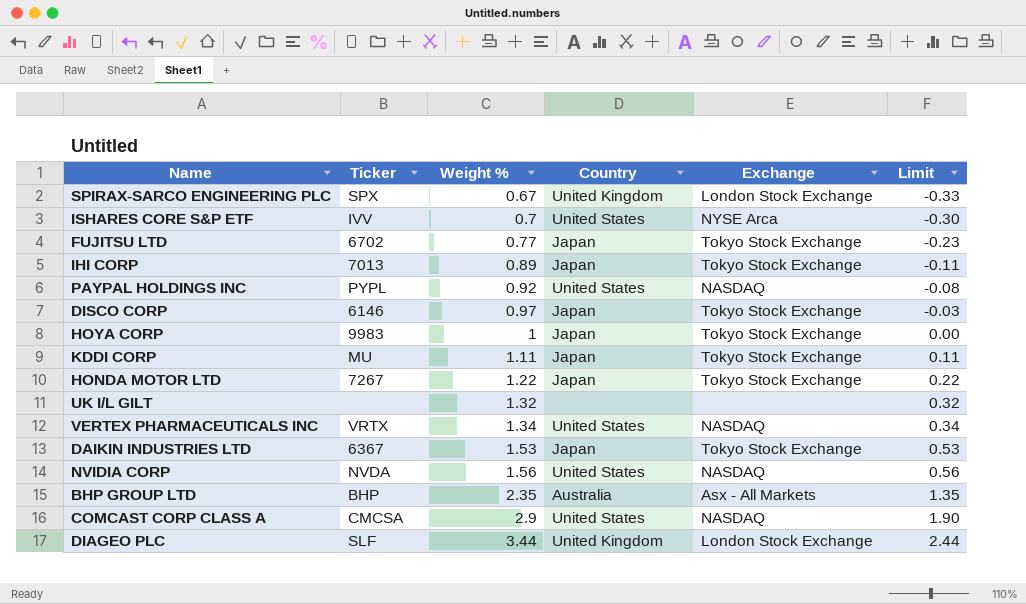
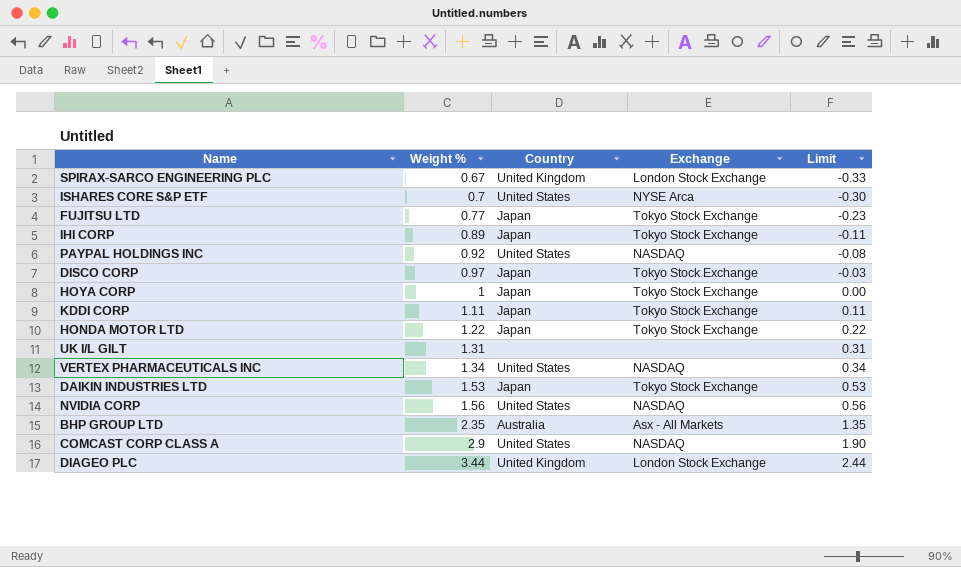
column Ticker | position: 2 -> none
UK I/L GILT | Weight %: 1.32 -> 1.31
UK I/L GILT | Limit: 0.32 -> 0.31

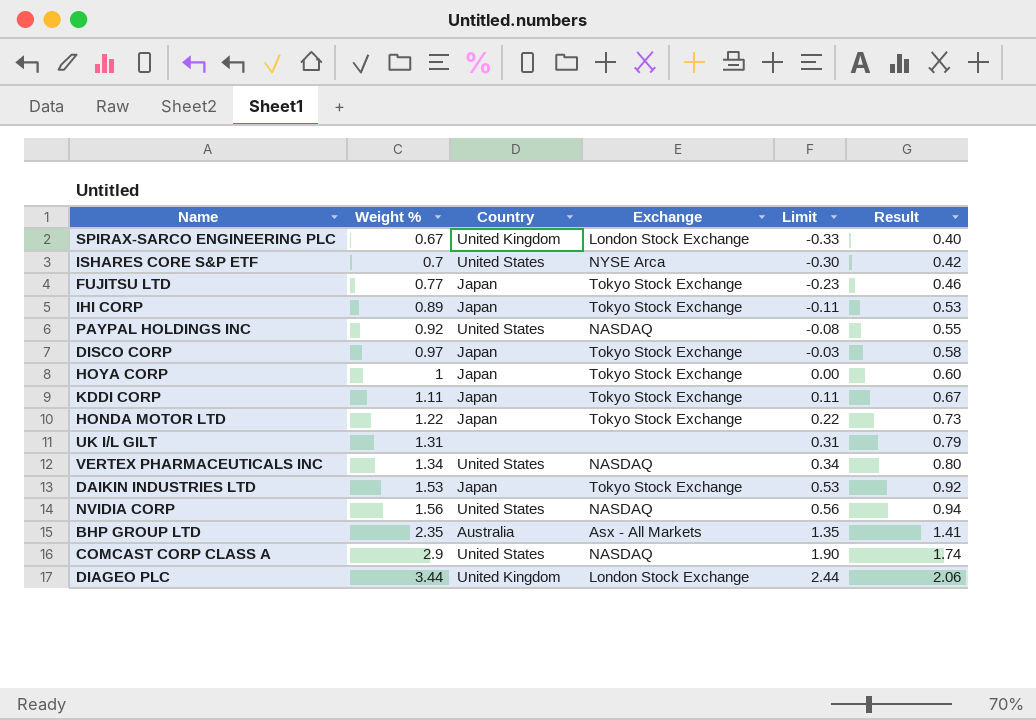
column Result | formula: none -> [Weight %] * 0.6

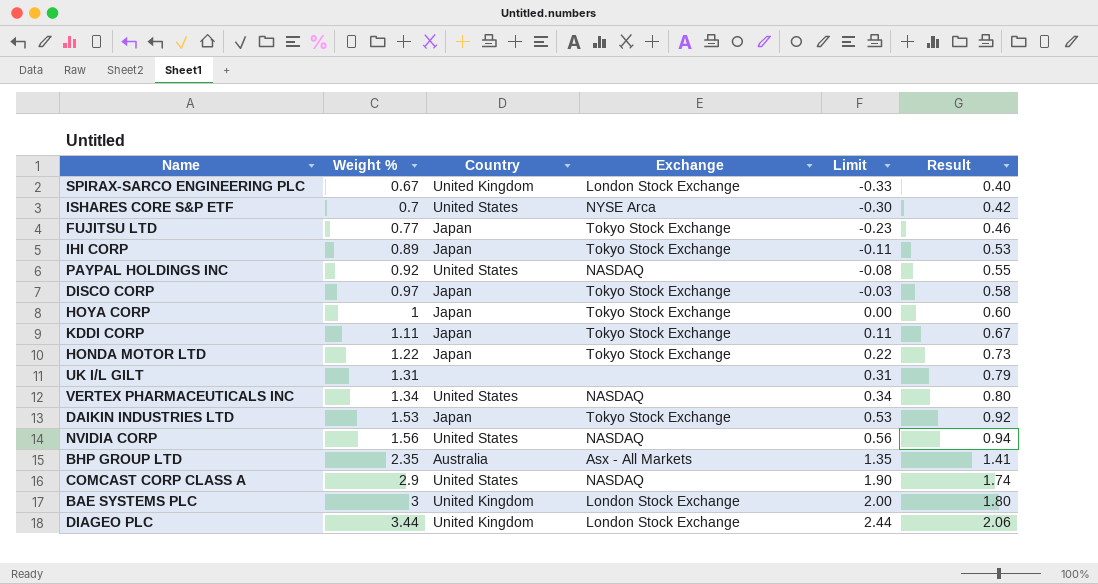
row BAE SYSTEMS PLC: none -> 3 | United Kingdom | London Stock Exchange | 2.00 | 1.80

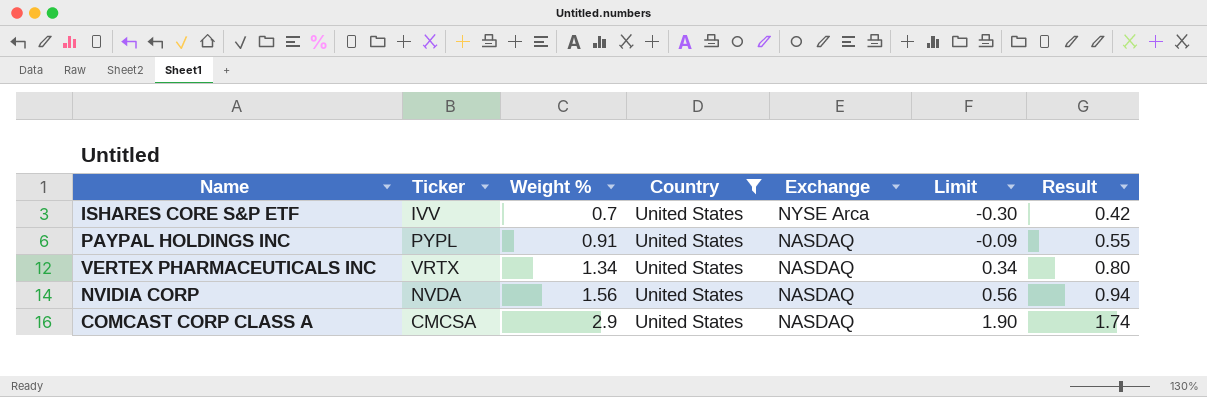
filter: none -> Country = United States
column Ticker | position: none -> 2
PAYPAL HOLDINGS INC | Weight %: 0.92 -> 0.91
PAYPAL HOLDINGS INC | Limit: -0.08 -> -0.09

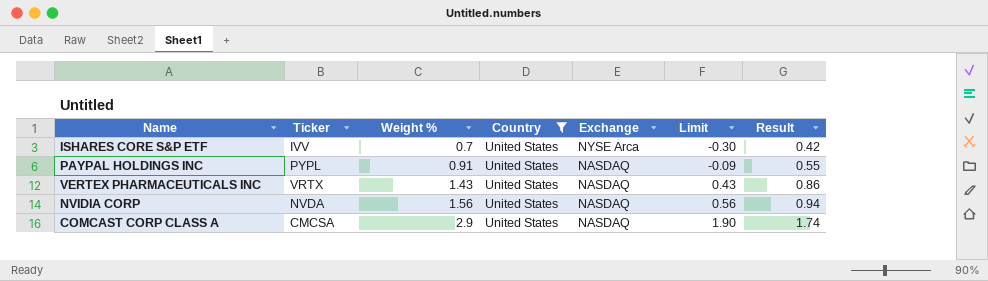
VERTEX PHARMACEUTICALS INC | Weight %: 1.34 -> 1.43
VERTEX PHARMACEUTICALS INC | Limit: 0.34 -> 0.43
VERTEX PHARMACEUTICALS INC | Result: 0.80 -> 0.86

